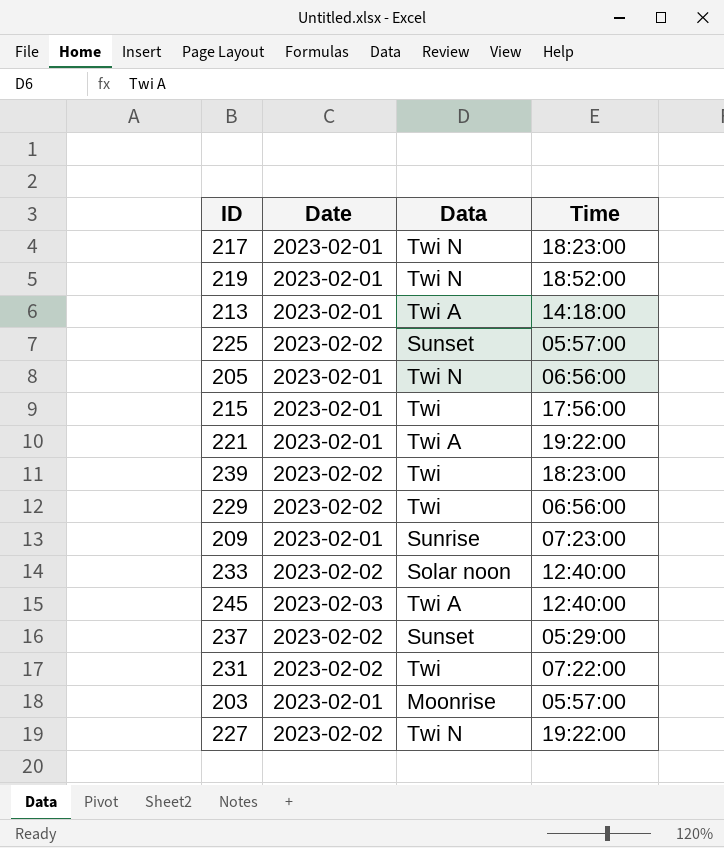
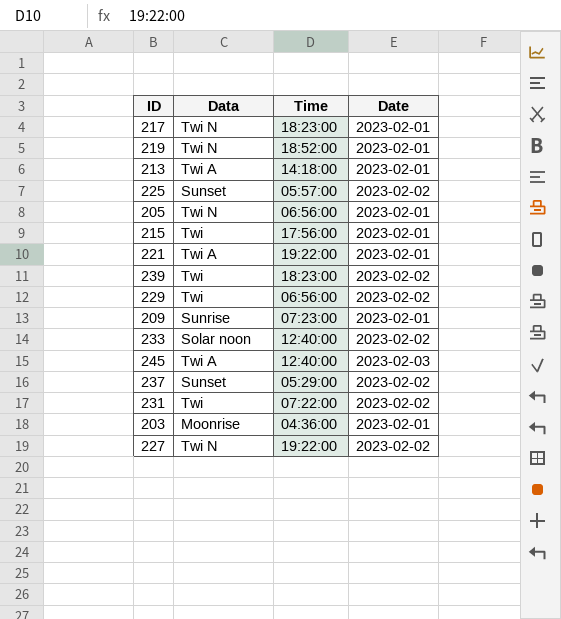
column Date | position: 2 -> 4
203 | Time: 05:57:00 -> 04:36:00

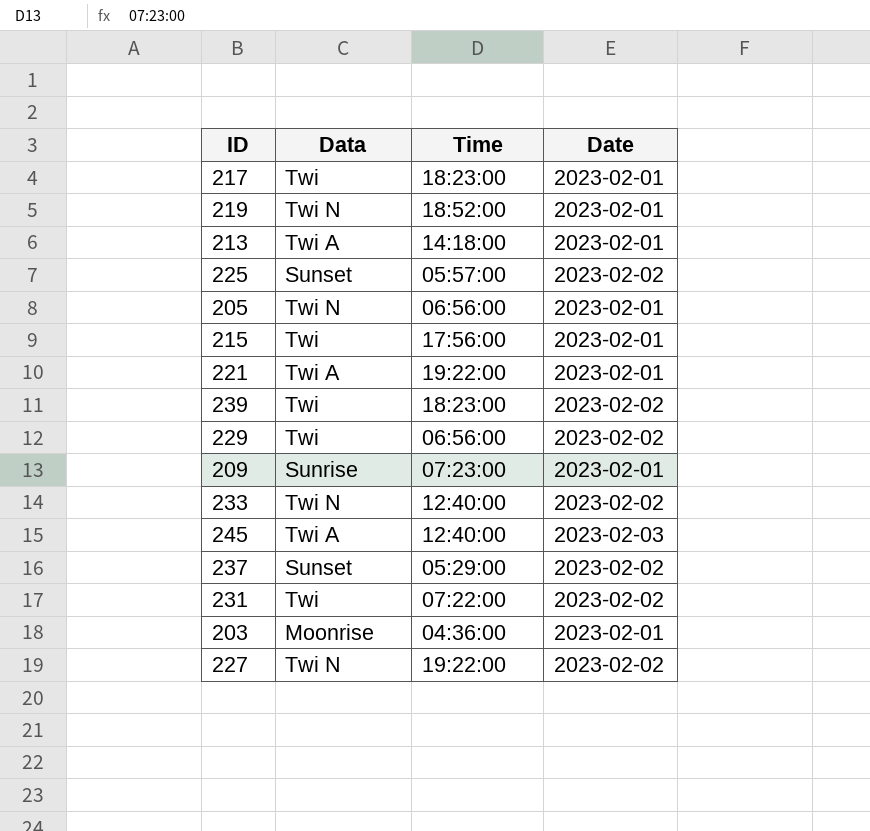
217 | Data: Twi N -> Twi
233 | Data: Solar noon -> Twi N

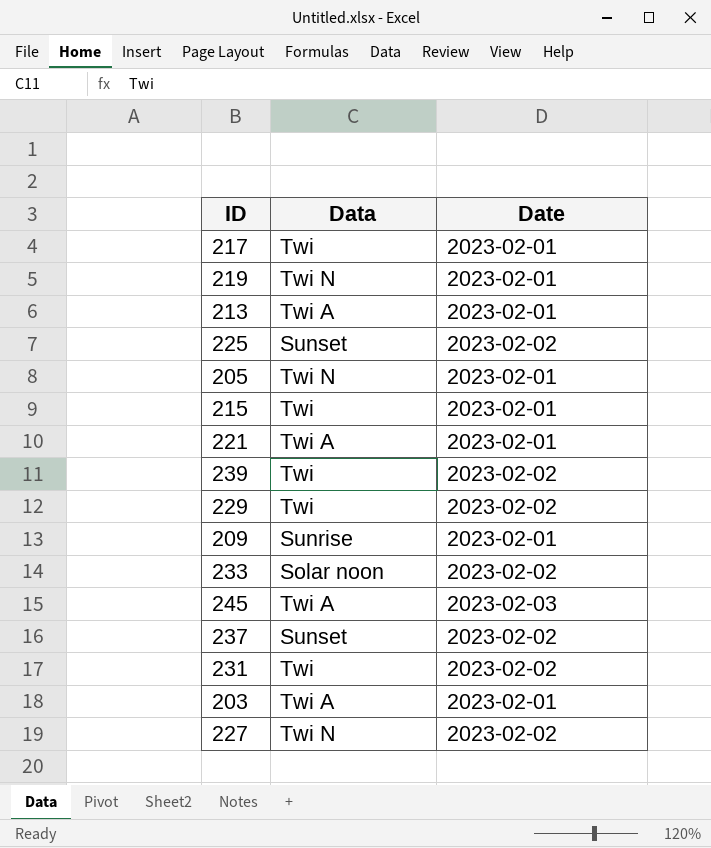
column Time | position: 3 -> none
233 | Data: Twi N -> Solar noon
203 | Data: Moonrise -> Twi A

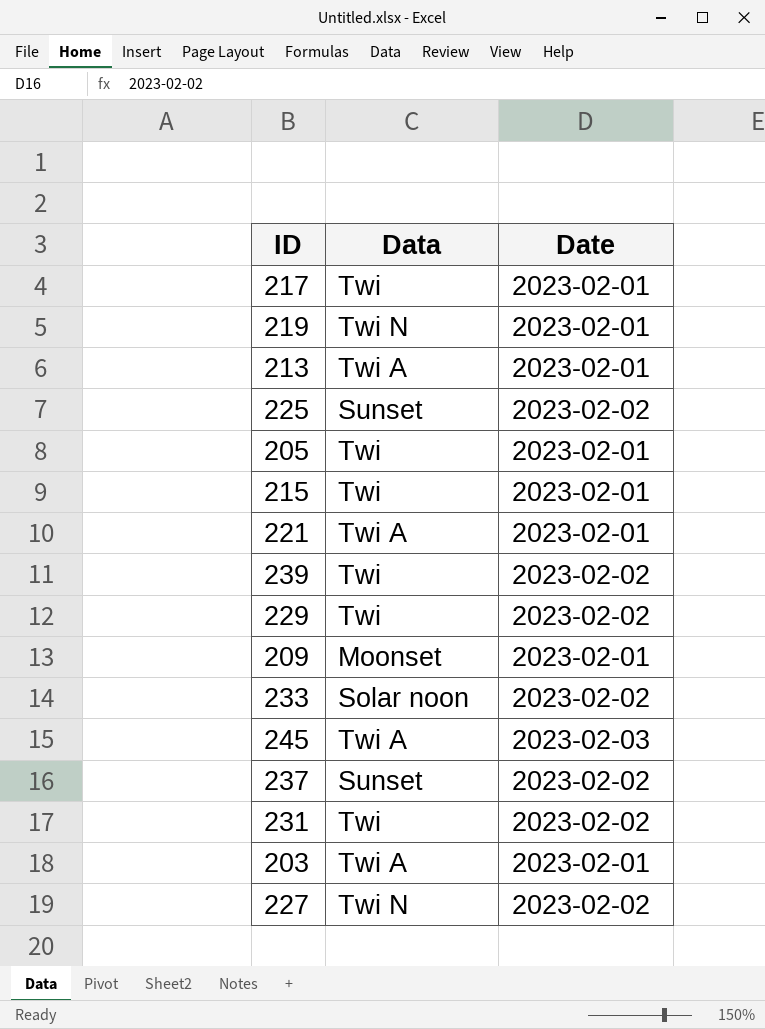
205 | Data: Twi N -> Twi
209 | Data: Sunrise -> Moonset

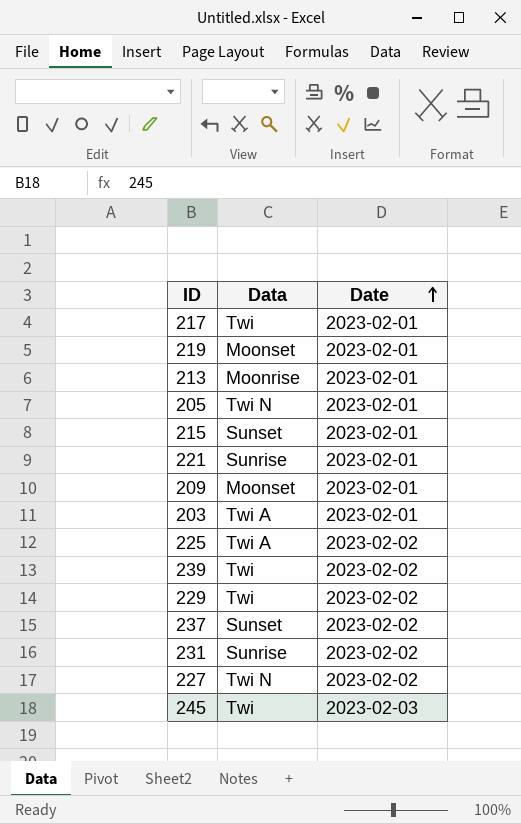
row order: none -> Date ascending
row 233: Solar noon | 2023-02-02 -> none
219 | Data: Twi N -> Moonset
213 | Data: Twi A -> Moonrise
205 | Data: Twi -> Twi N
215 | Data: Twi -> Sunset
221 | Data: Twi A -> Sunrise
225 | Data: Sunset -> Twi A
231 | Data: Twi -> Sunrise
245 | Data: Twi A -> Twi

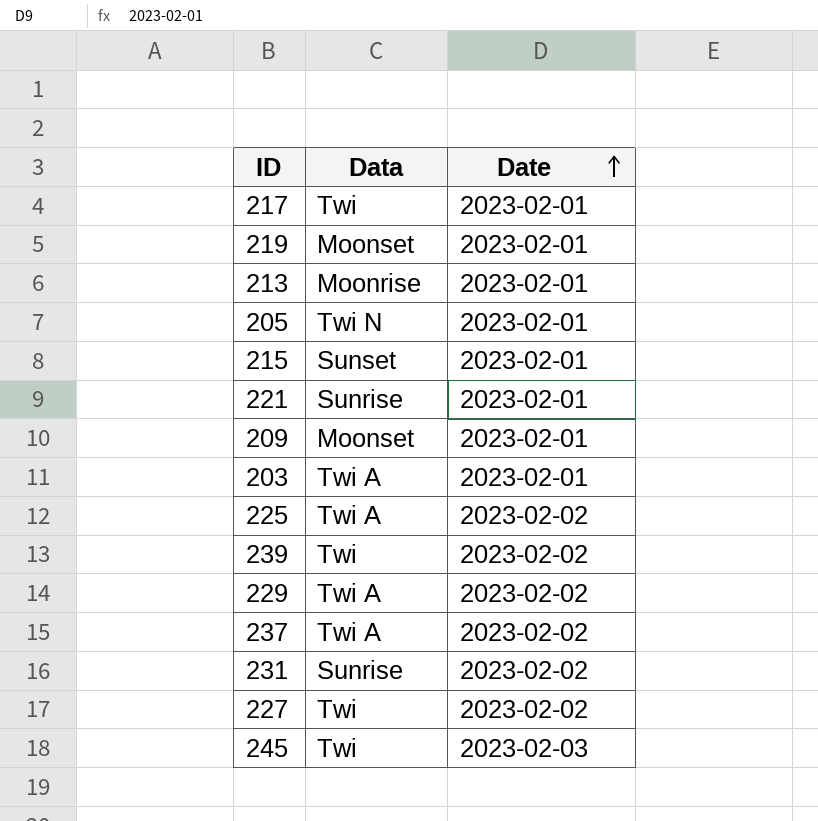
229 | Data: Twi -> Twi A
237 | Data: Sunset -> Twi A
227 | Data: Twi N -> Twi

